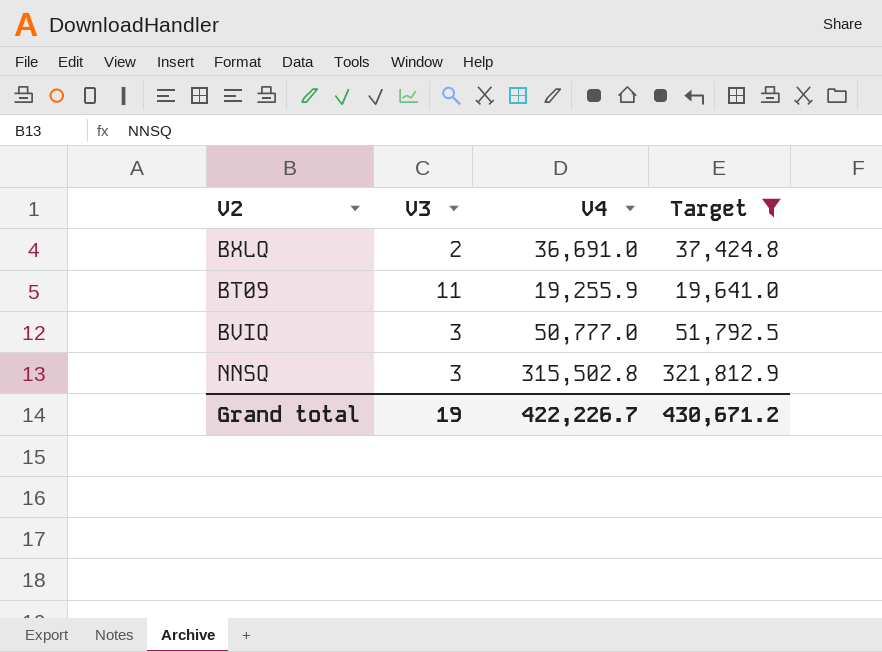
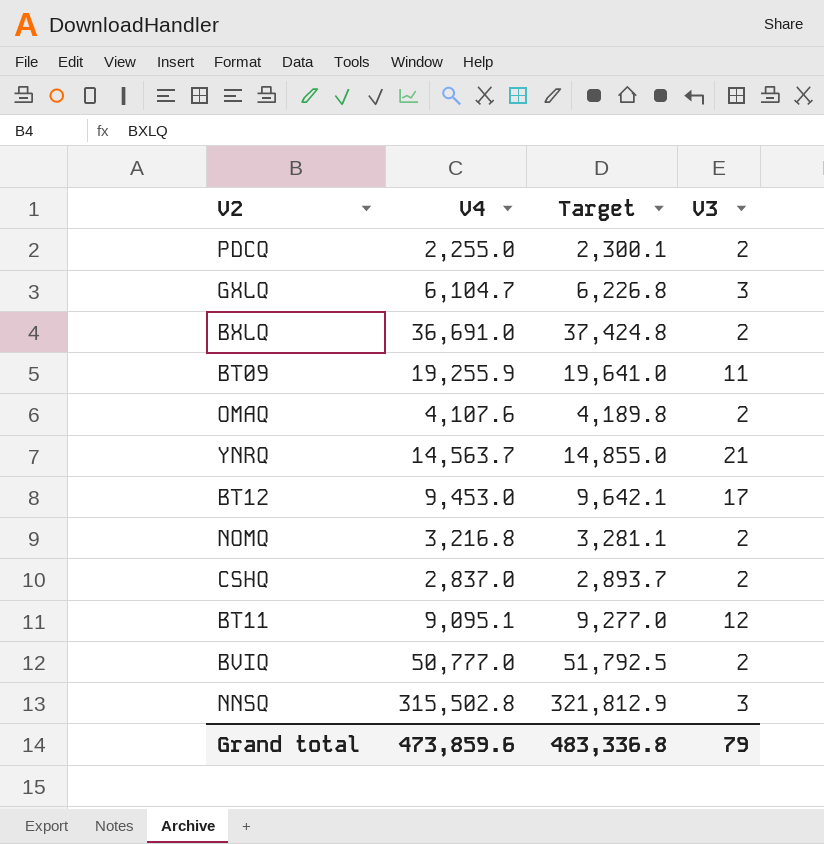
filter: Target >= 19,641.0 -> none
column V3 | position: 2 -> 4
BVIQ | V3: 3 -> 2
Grand total | V4: 422,226.7 -> 473,859.6
Grand total | Target: 430,671.2 -> 483,336.8
Grand total | V3: 19 -> 79

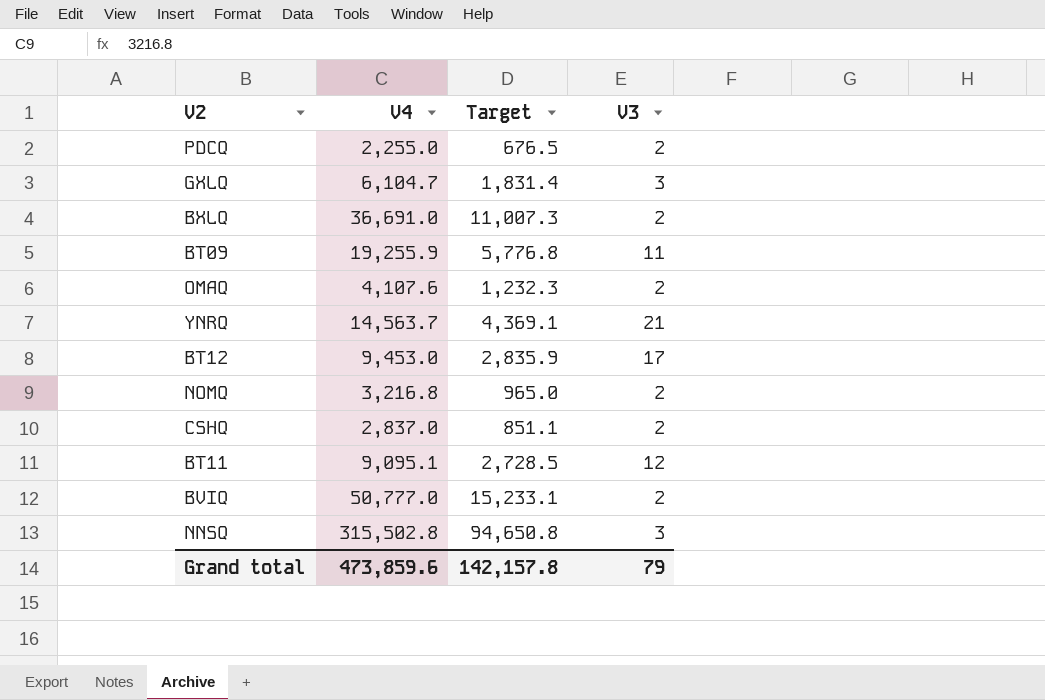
column Target | formula: [V4] * 1.02 -> [V4] * 0.3
Grand total | Target: 483,336.8 -> 142,157.8

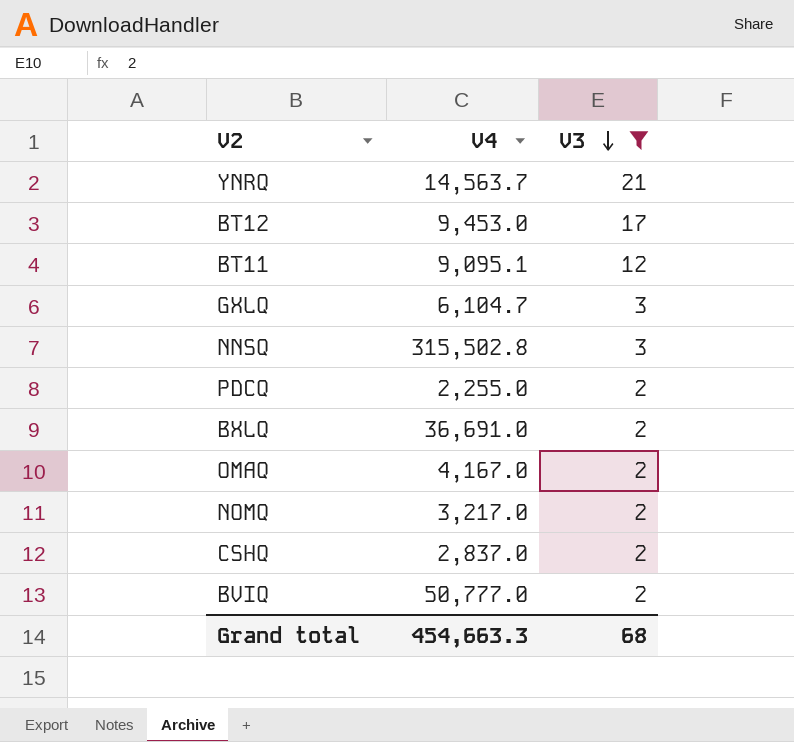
filter: none -> V3 != 11
row order: none -> V3 descending
column Target | formula: [V4] * 0.3 -> none
OMAQ | V4: 4,107.6 -> 4,167.0
NOMQ | V4: 3,216.8 -> 3,217.0
Grand total | V4: 473,859.6 -> 454,663.3
Grand total | V3: 79 -> 68

